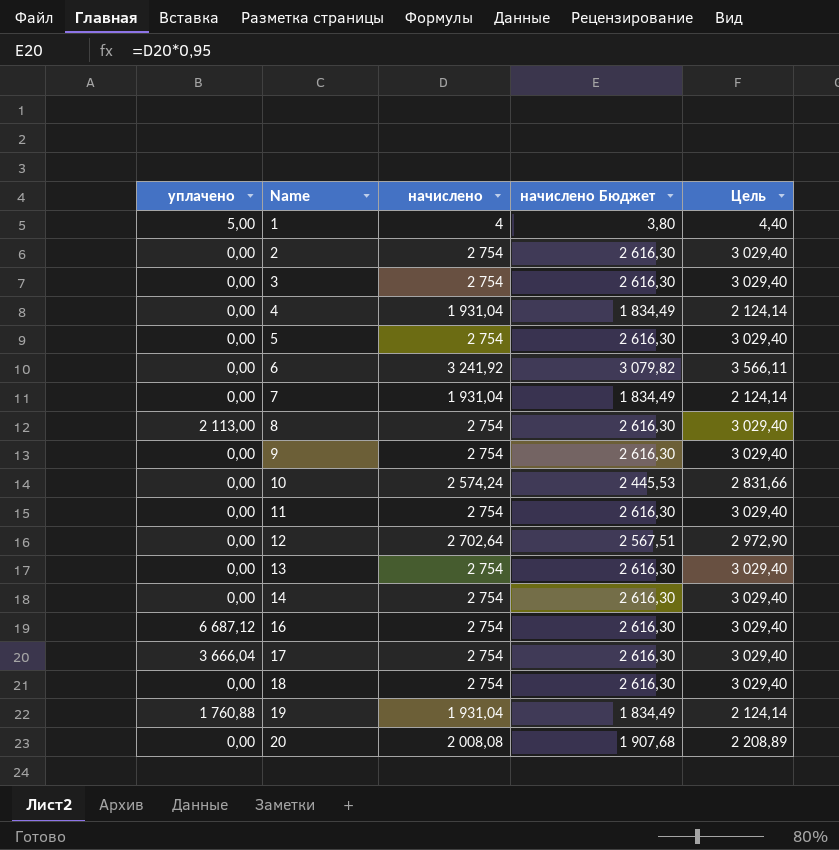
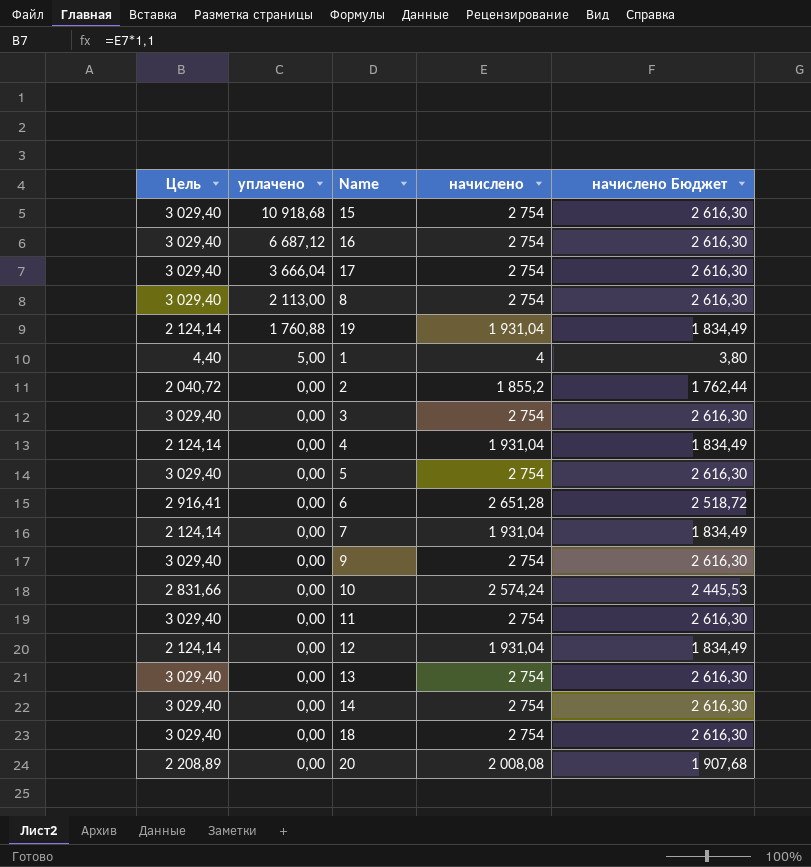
row order: Name ascending -> уплачено descending
column Цель | position: 5 -> 1
row 15: none -> 3 029,40 | 10 918,68 | 2 754 | 2 616,30
2 | Цель: 3 029,40 -> 2 040,72
2 | начислено: 2 754 -> 1 855,2
2 | начислено Бюджет: 2 616,30 -> 1 762,44
6 | Цель: 3 566,11 -> 2 916,41
6 | начислено: 3 241,92 -> 2 651,28
6 | начислено Бюджет: 3 079,82 -> 2 518,72
12 | Цель: 2 972,90 -> 2 124,14
12 | начислено: 2 702,64 -> 1 931,04
12 | начислено Бюджет: 2 567,51 -> 1 834,49

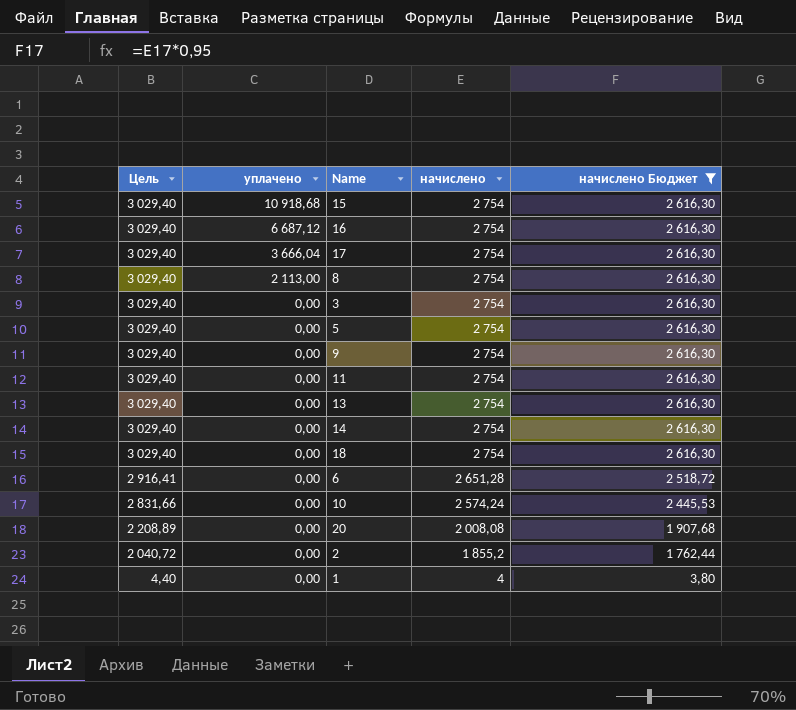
filter: none -> начислено Бюджет != 1 834,49
row order: уплачено descending -> Цель descending
1 | уплачено: 5,00 -> 0,00

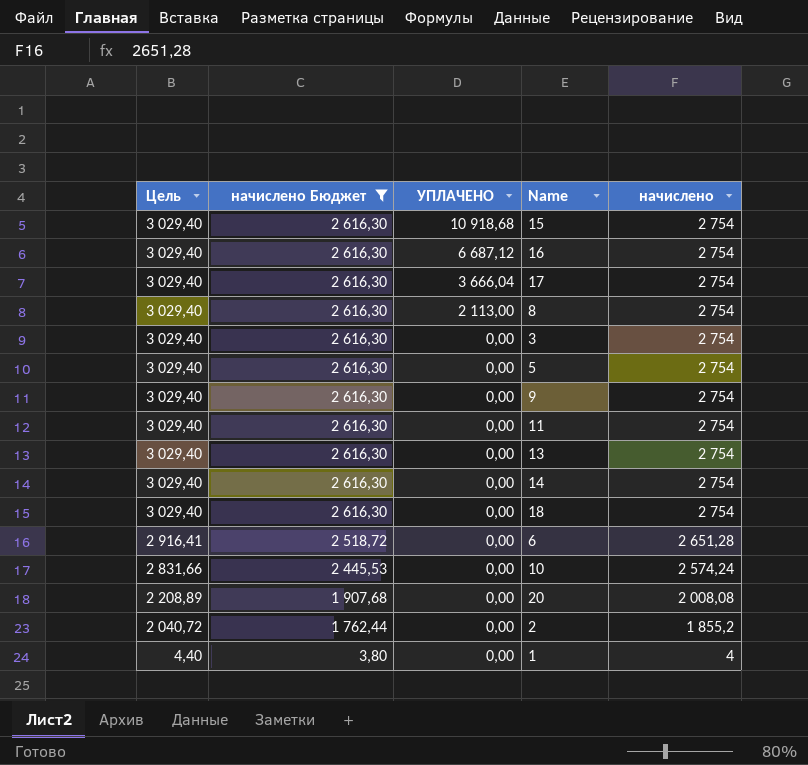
column начислено Бюджет | position: 5 -> 2
column name: уплачено -> УПЛАЧЕНО

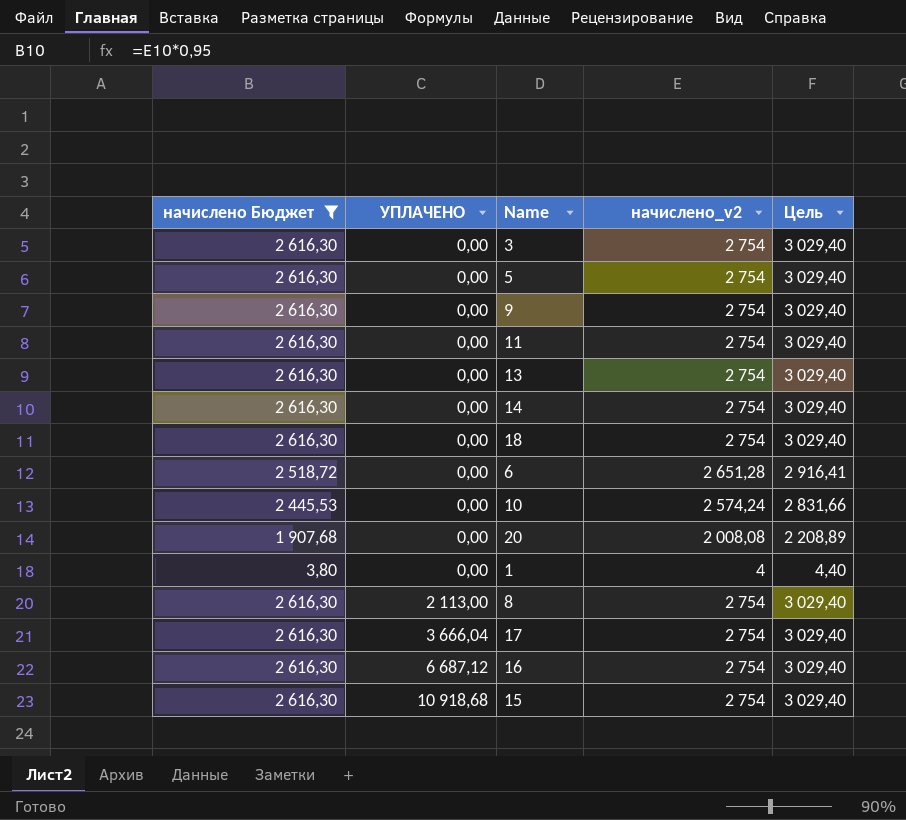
row order: Цель descending -> УПЛАЧЕНО ascending
column name: начислено -> начислено_v2
column Цель | position: 1 -> 5
row 2: 2 040,72 | 1 762,44 | 0,00 | 1 855,2 -> none

